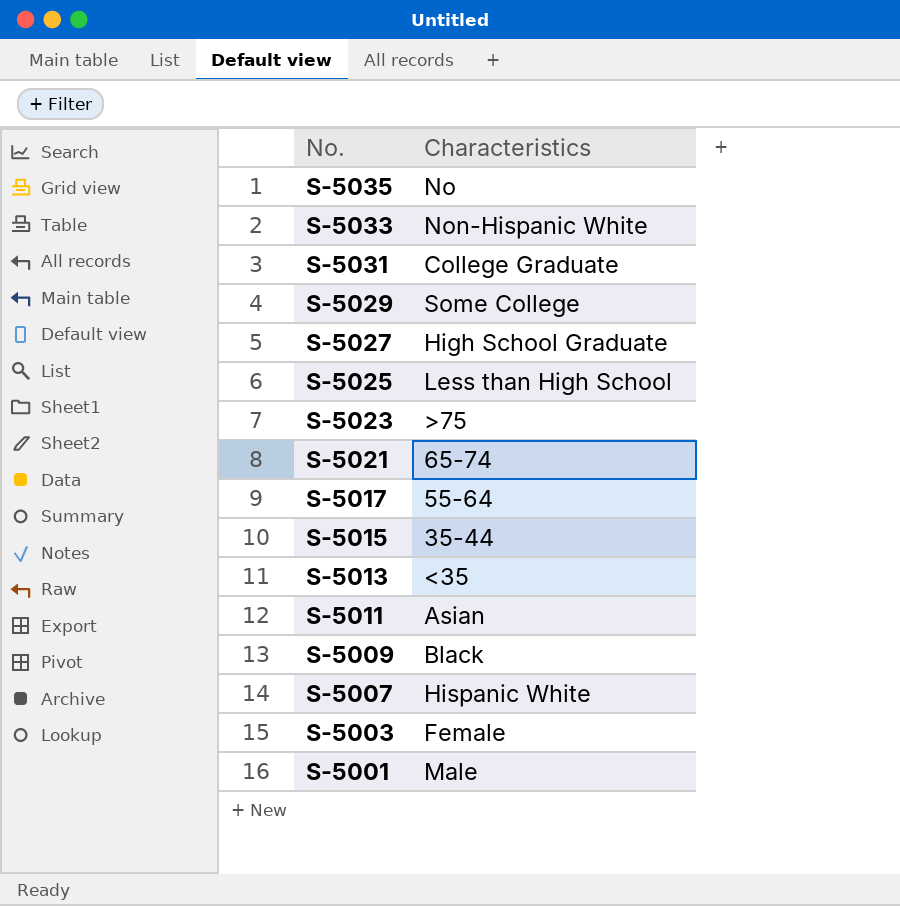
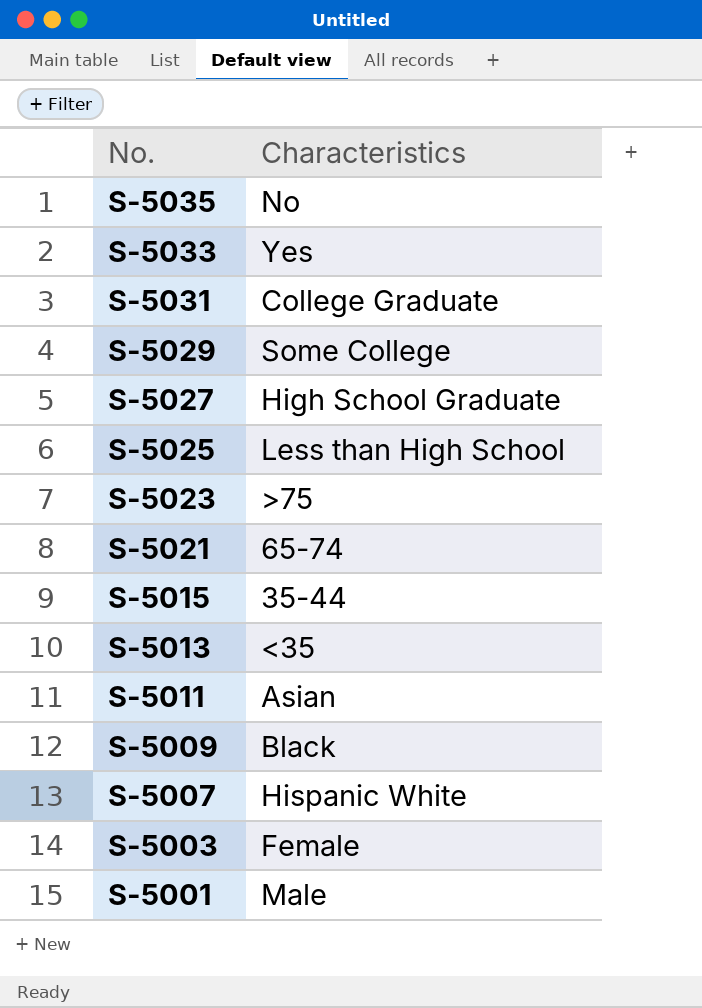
row S-5017: 55-64 -> none
S-5033 | Characteristics: Non-Hispanic White -> Yes

